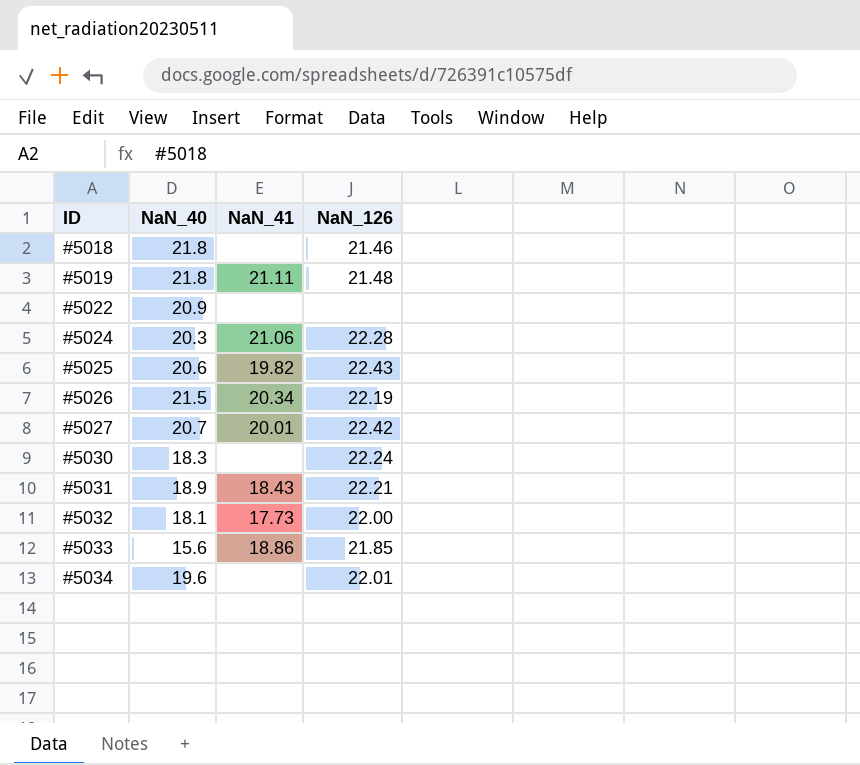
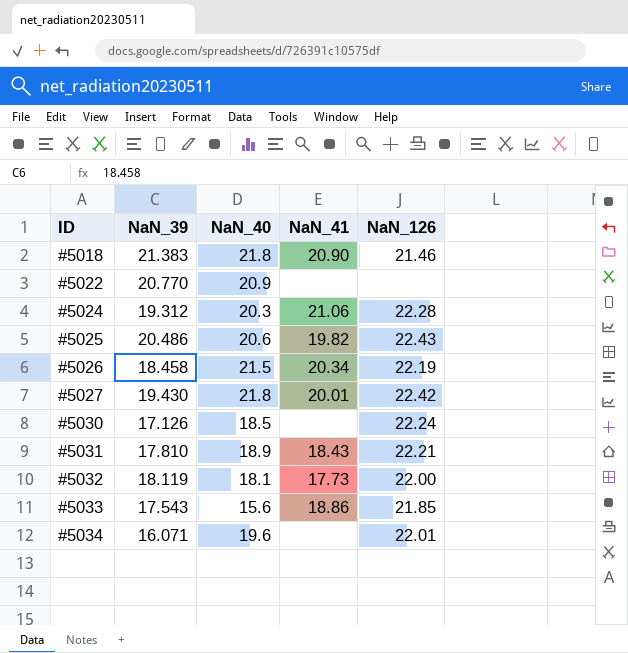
column NaN_39 | position: none -> 2
row #5019: 21.8 | 21.11 | 21.48 -> none
#5018 | NaN_41: none -> 20.90
#5027 | NaN_40: 20.7 -> 21.8
#5030 | NaN_40: 18.3 -> 18.5

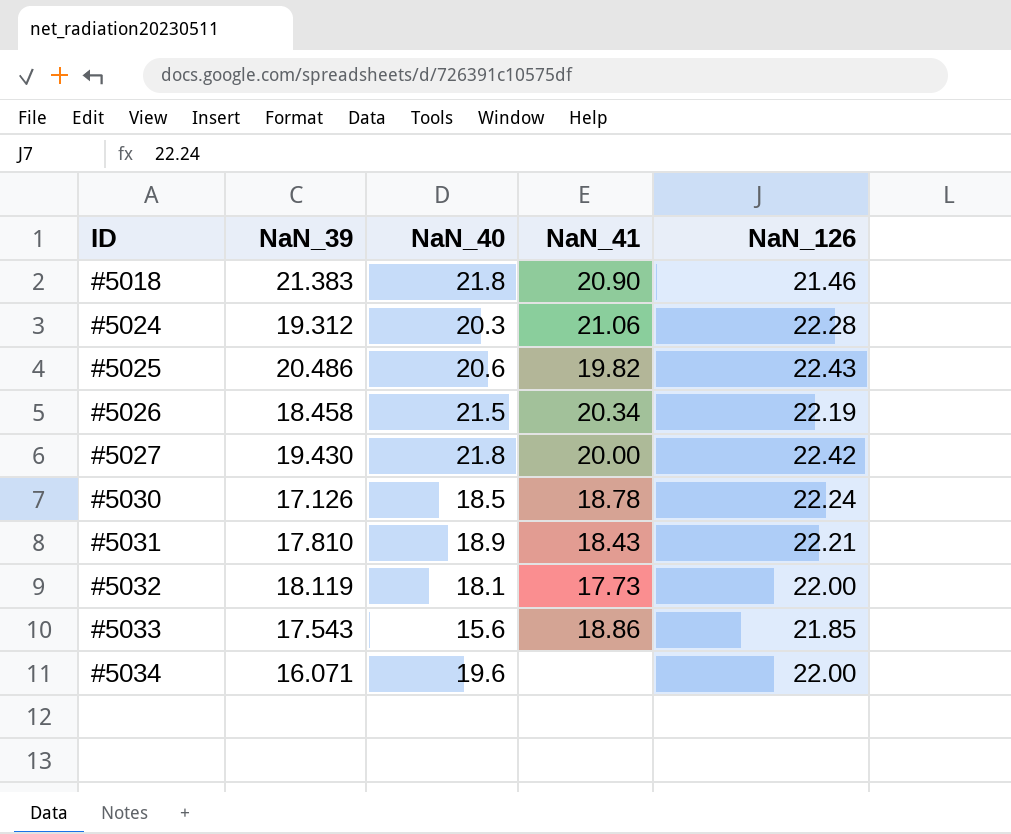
row #5022: 20.770 | 20.9 | none | none -> none
#5027 | NaN_41: 20.01 -> 20.00
#5030 | NaN_41: none -> 18.78
#5034 | NaN_126: 22.01 -> 22.00

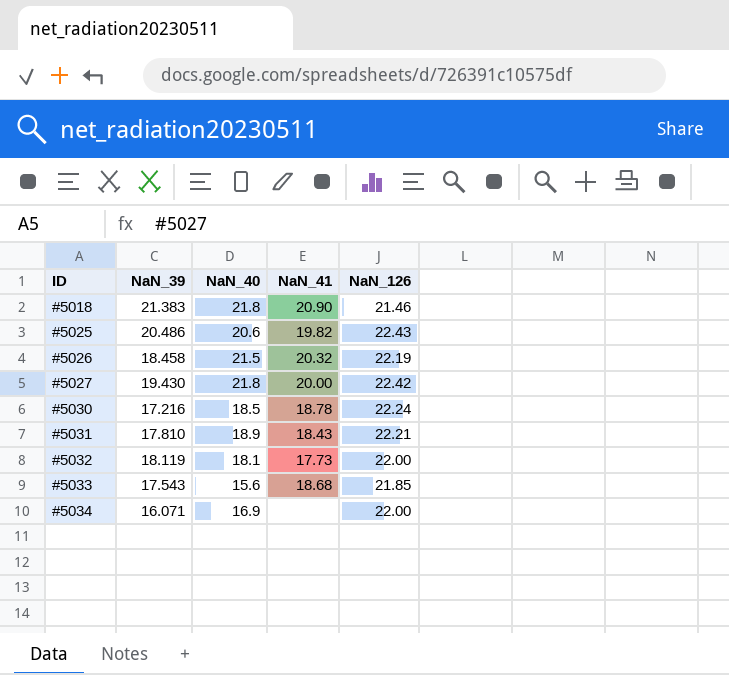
row #5024: 19.312 | 20.3 | 21.06 | 22.28 -> none
#5026 | NaN_41: 20.34 -> 20.32
#5030 | NaN_39: 17.126 -> 17.216
#5033 | NaN_41: 18.86 -> 18.68
#5034 | NaN_40: 19.6 -> 16.9

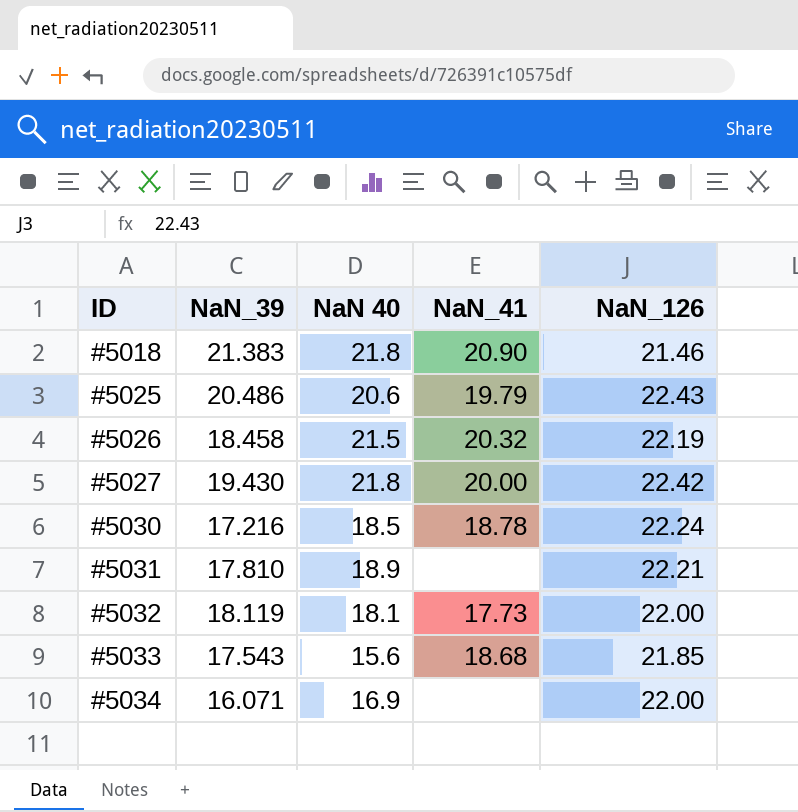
column name: NaN_40 -> NaN 40
#5025 | NaN_41: 19.82 -> 19.79
#5031 | NaN_41: 18.43 -> none

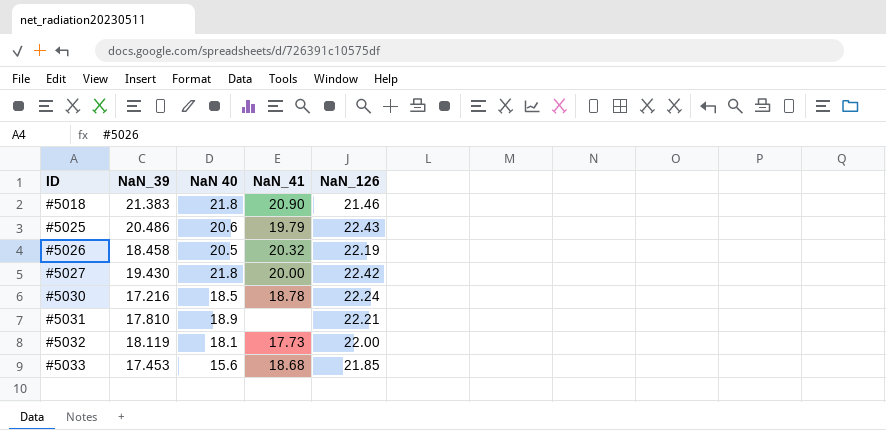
row #5034: 16.071 | 16.9 | none | 22.00 -> none
#5026 | NaN 40: 21.5 -> 20.5
#5033 | NaN_39: 17.543 -> 17.453

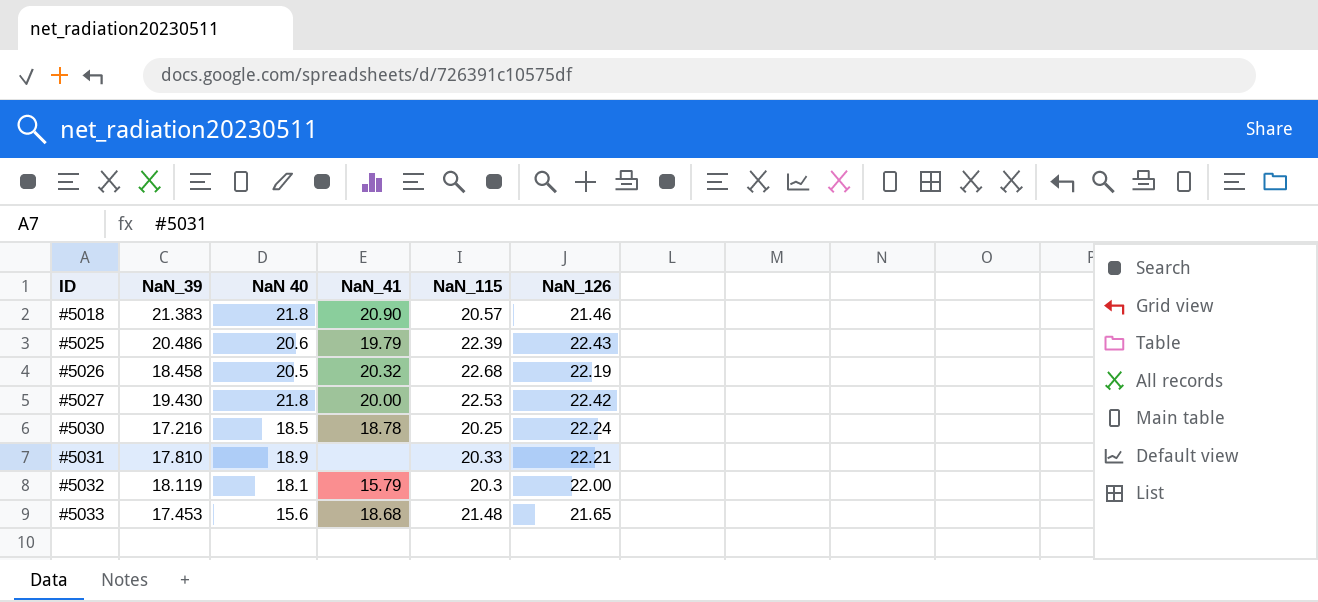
column NaN_115 | position: none -> 5
#5032 | NaN_41: 17.73 -> 15.79
#5033 | NaN_126: 21.85 -> 21.65

